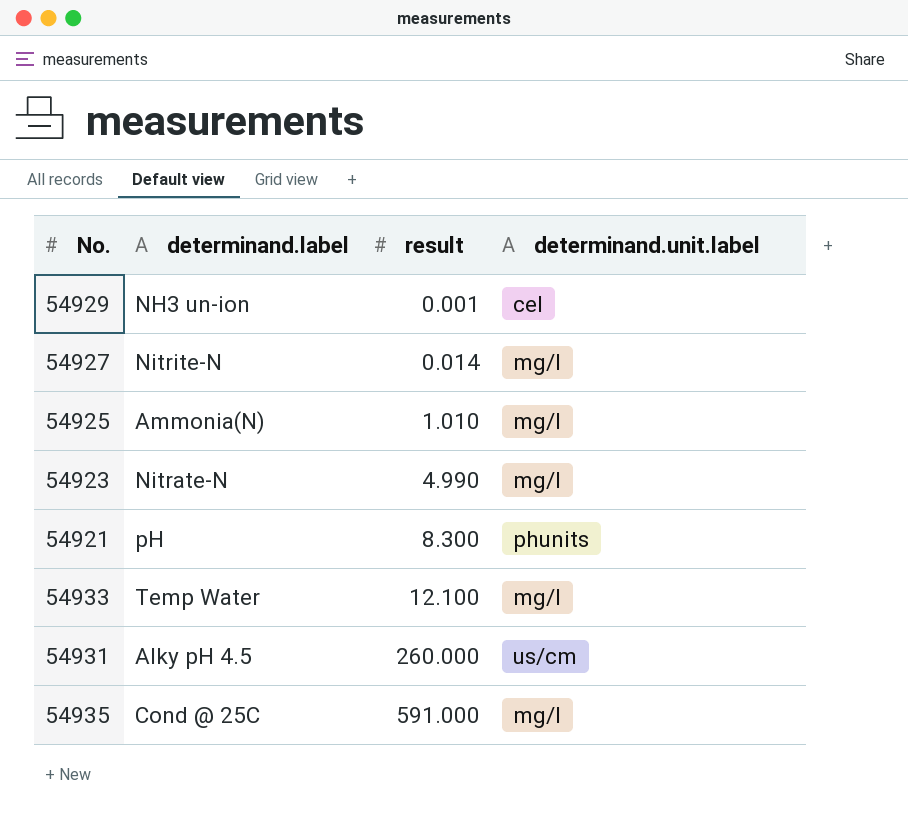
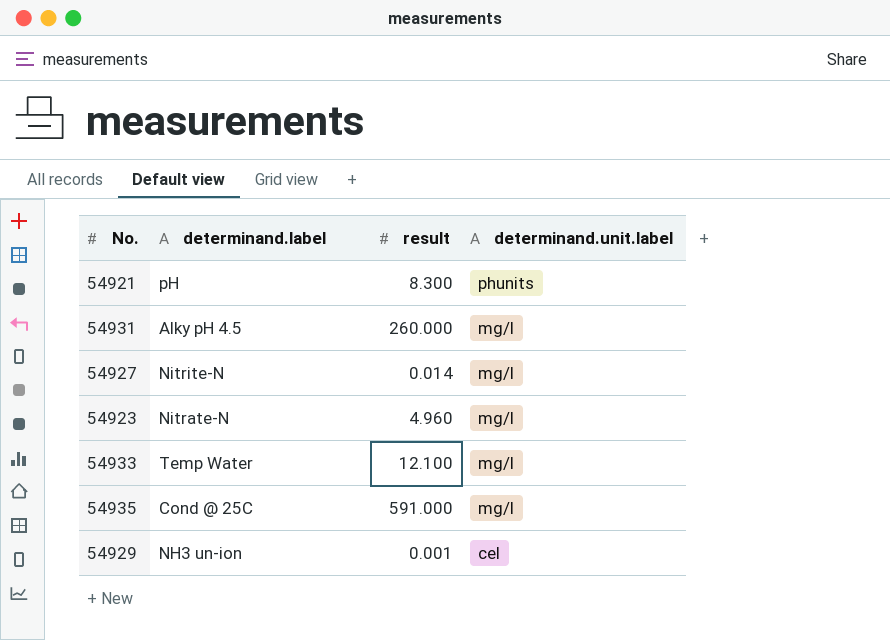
row order: result ascending -> determinand.unit.label descending
row 54925: Ammonia(N) | 1.010 | mg/l -> none
54931 | determinand.unit.label: us/cm -> mg/l
54923 | result: 4.990 -> 4.960

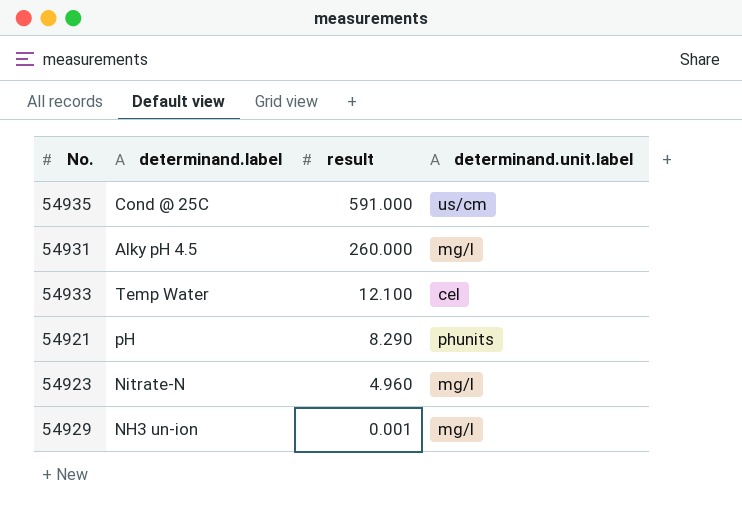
row order: determinand.unit.label descending -> result descending
row 54927: Nitrite-N | 0.014 | mg/l -> none
54935 | determinand.unit.label: mg/l -> us/cm
54933 | determinand.unit.label: mg/l -> cel
54921 | result: 8.300 -> 8.290
54929 | determinand.unit.label: cel -> mg/l

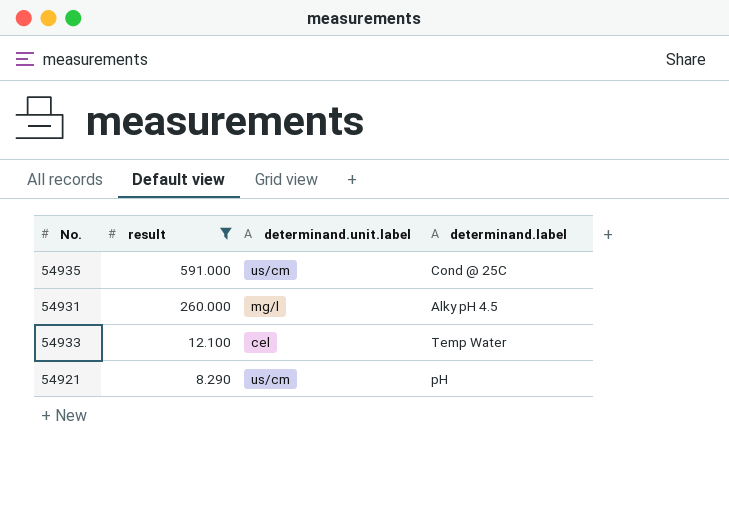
filter: none -> result >= 8.290
column determinand.label | position: 2 -> 4
54921 | determinand.unit.label: phunits -> us/cm

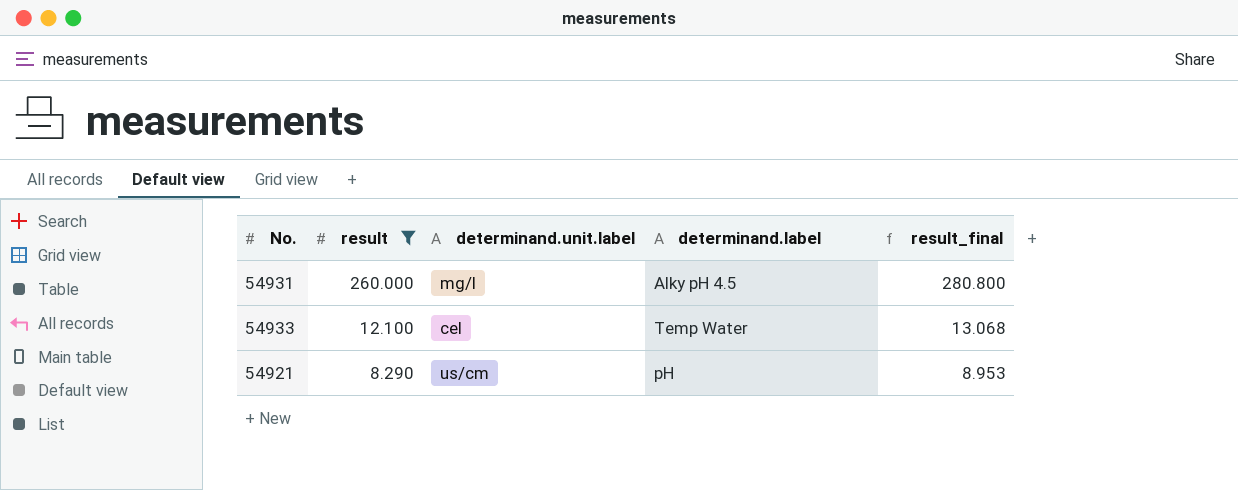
column result_final | formula: none -> [result] * 1.08
row 54935: 591.000 | us/cm | Cond @ 25C -> none

